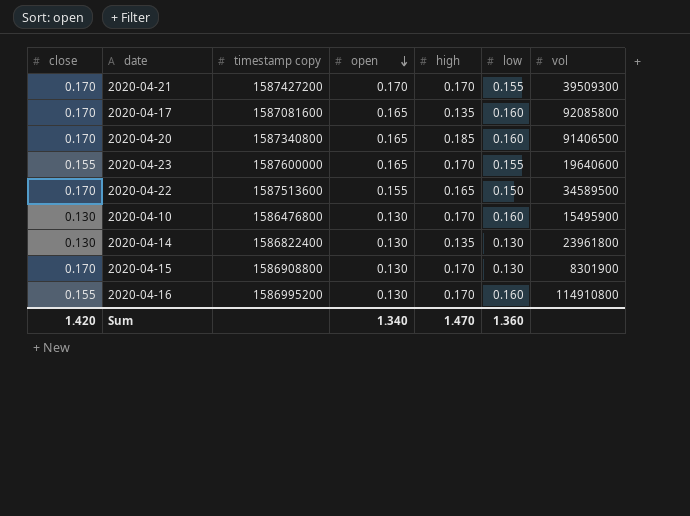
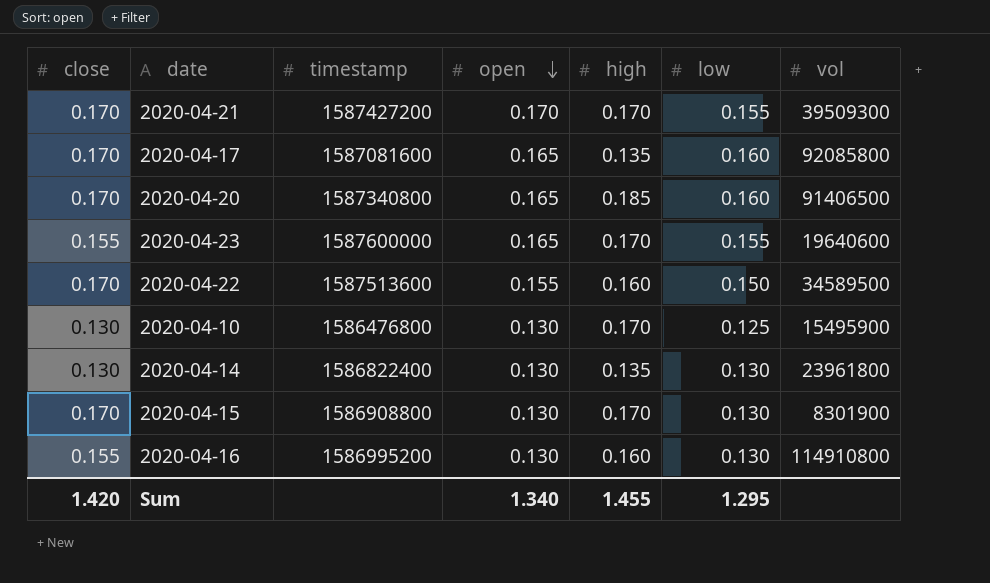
column name: timestamp copy -> timestamp
2020-04-22 | high: 0.165 -> 0.160
2020-04-10 | low: 0.160 -> 0.125
2020-04-16 | high: 0.170 -> 0.160
2020-04-16 | low: 0.160 -> 0.130
Sum | high: 1.470 -> 1.455
Sum | low: 1.360 -> 1.295

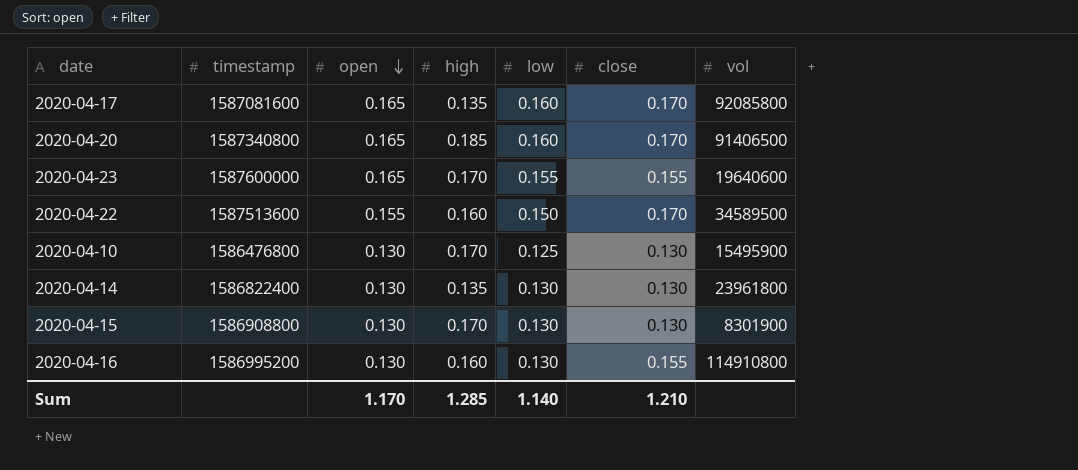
column close | position: 1 -> 6
row 2020-04-21: 0.170 | 1587427200 | 0.170 | 0.170 | 0.155 | 39509300 -> none
2020-04-15 | close: 0.170 -> 0.130
Sum | open: 1.340 -> 1.170
Sum | high: 1.455 -> 1.285
Sum | low: 1.295 -> 1.140
Sum | close: 1.420 -> 1.210

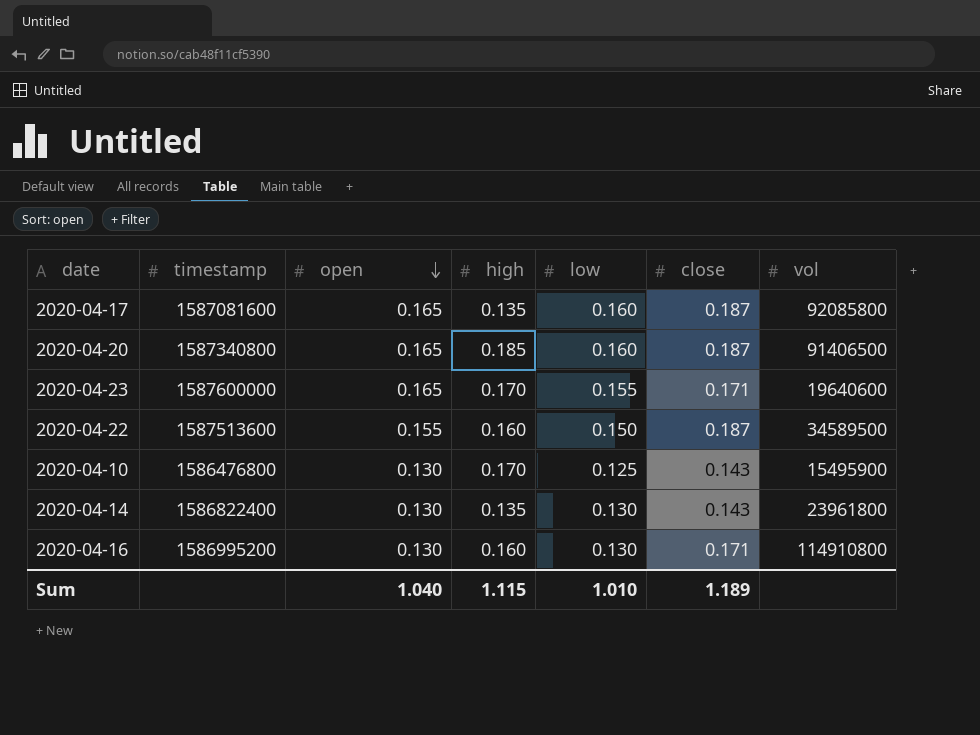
row 2020-04-15: 1586908800 | 0.130 | 0.170 | 0.130 | 0.130 | 8301900 -> none
2020-04-17 | close: 0.170 -> 0.187
2020-04-20 | close: 0.170 -> 0.187
2020-04-23 | close: 0.155 -> 0.171
2020-04-22 | close: 0.170 -> 0.187
2020-04-10 | close: 0.130 -> 0.143
2020-04-14 | close: 0.130 -> 0.143
2020-04-16 | close: 0.155 -> 0.171
Sum | open: 1.170 -> 1.040
Sum | high: 1.285 -> 1.115
Sum | low: 1.140 -> 1.010
Sum | close: 1.210 -> 1.189

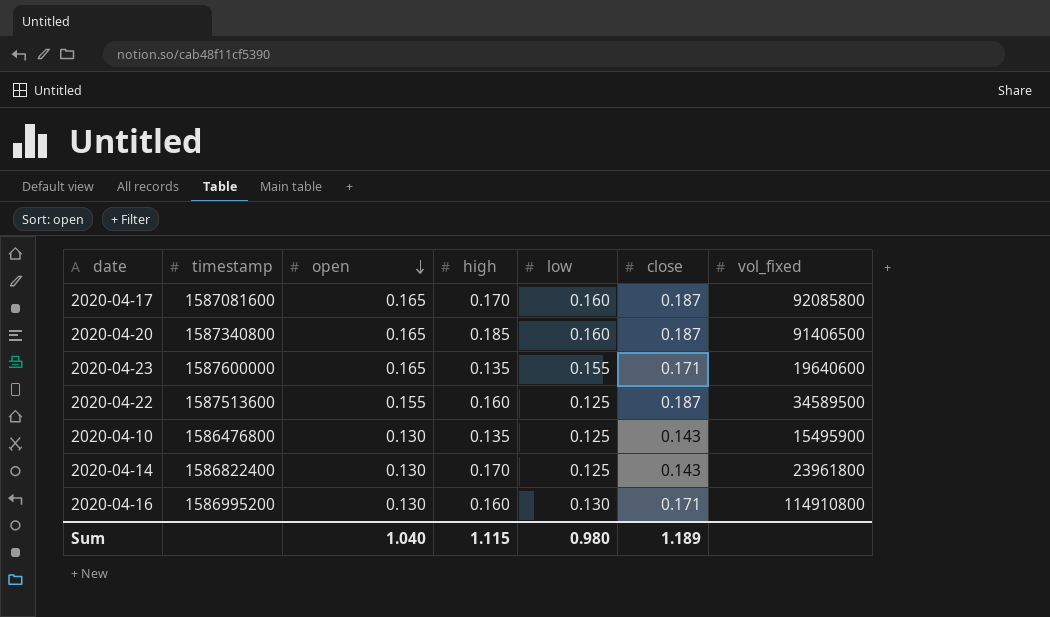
column name: vol -> vol_fixed
2020-04-17 | high: 0.135 -> 0.170
2020-04-23 | high: 0.170 -> 0.135
2020-04-22 | low: 0.150 -> 0.125
2020-04-10 | high: 0.170 -> 0.135
2020-04-14 | high: 0.135 -> 0.170
2020-04-14 | low: 0.130 -> 0.125
Sum | low: 1.010 -> 0.980

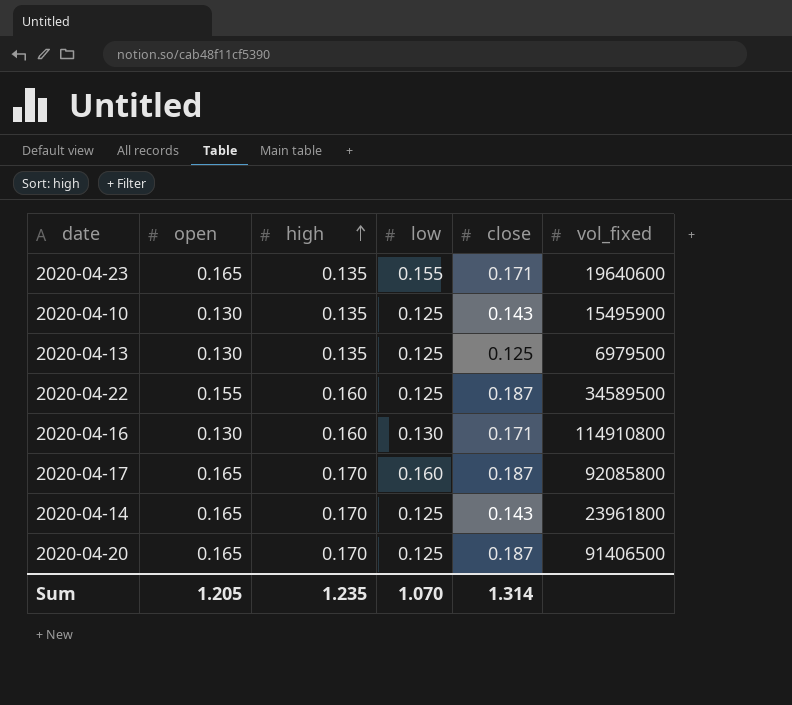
row order: open descending -> high ascending
column timestamp | position: 2 -> none
row 2020-04-13: none -> 0.130 | 0.135 | 0.125 | 0.125 | 6979500
2020-04-14 | open: 0.130 -> 0.165
2020-04-20 | high: 0.185 -> 0.170
2020-04-20 | low: 0.160 -> 0.125
Sum | open: 1.040 -> 1.205
Sum | high: 1.115 -> 1.235
Sum | low: 0.980 -> 1.070
Sum | close: 1.189 -> 1.314

